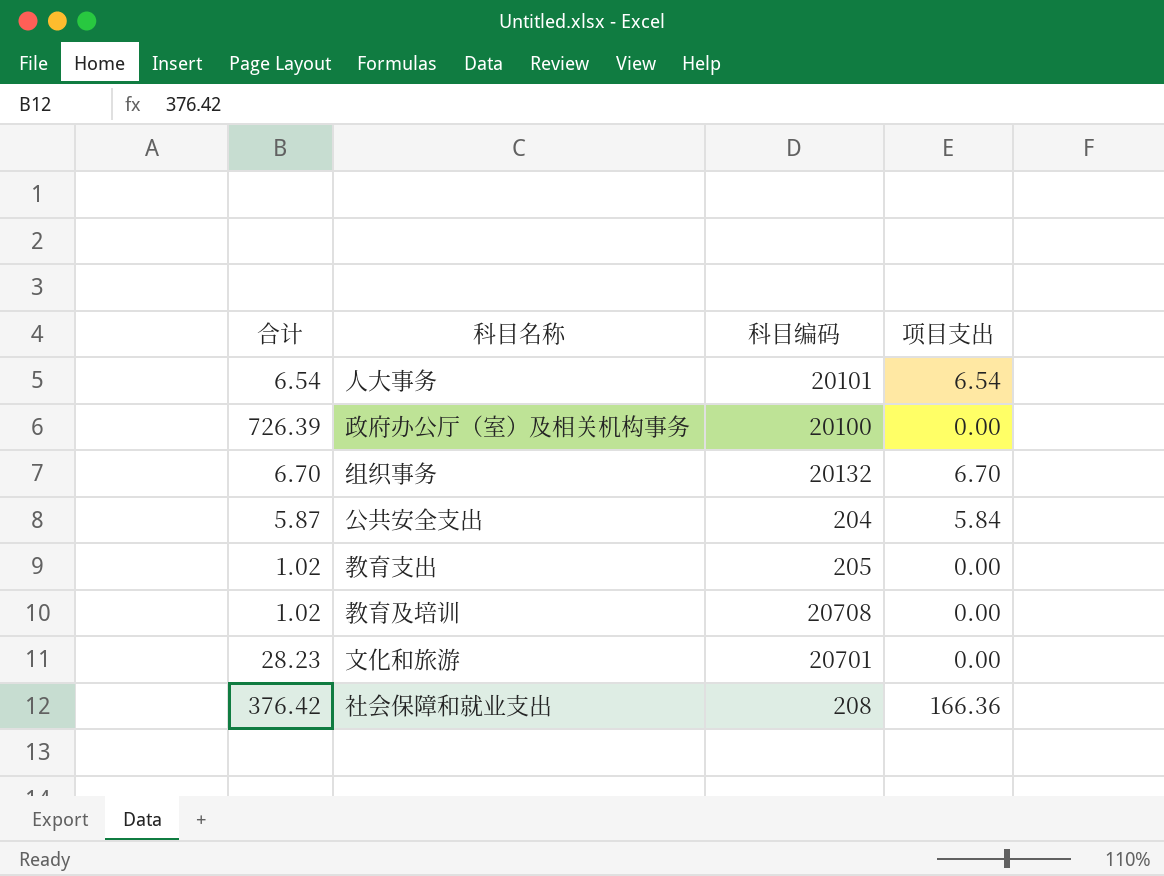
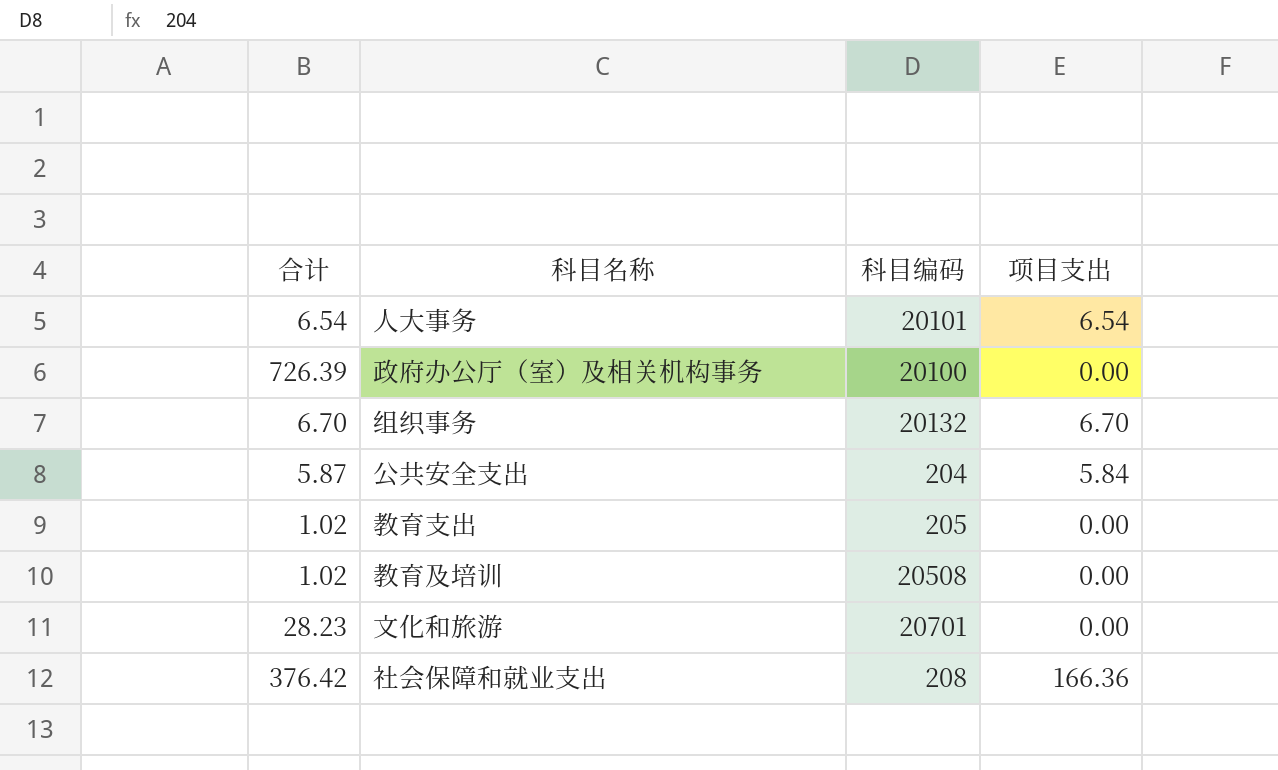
教育及培训 | 科目编码: 20708 -> 20508

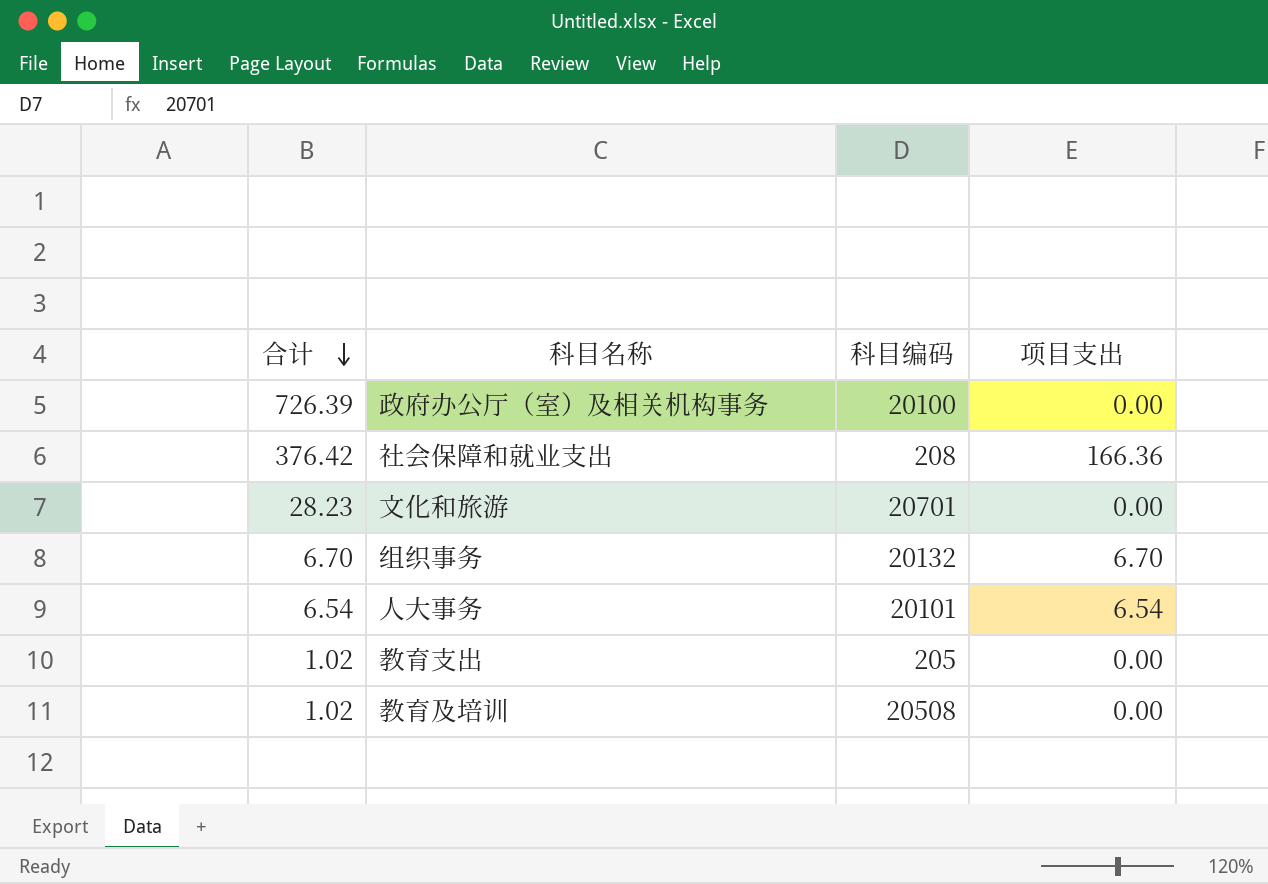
row order: none -> 合计 descending
row 公共安全支出: 5.87 | 204 | 5.84 -> none

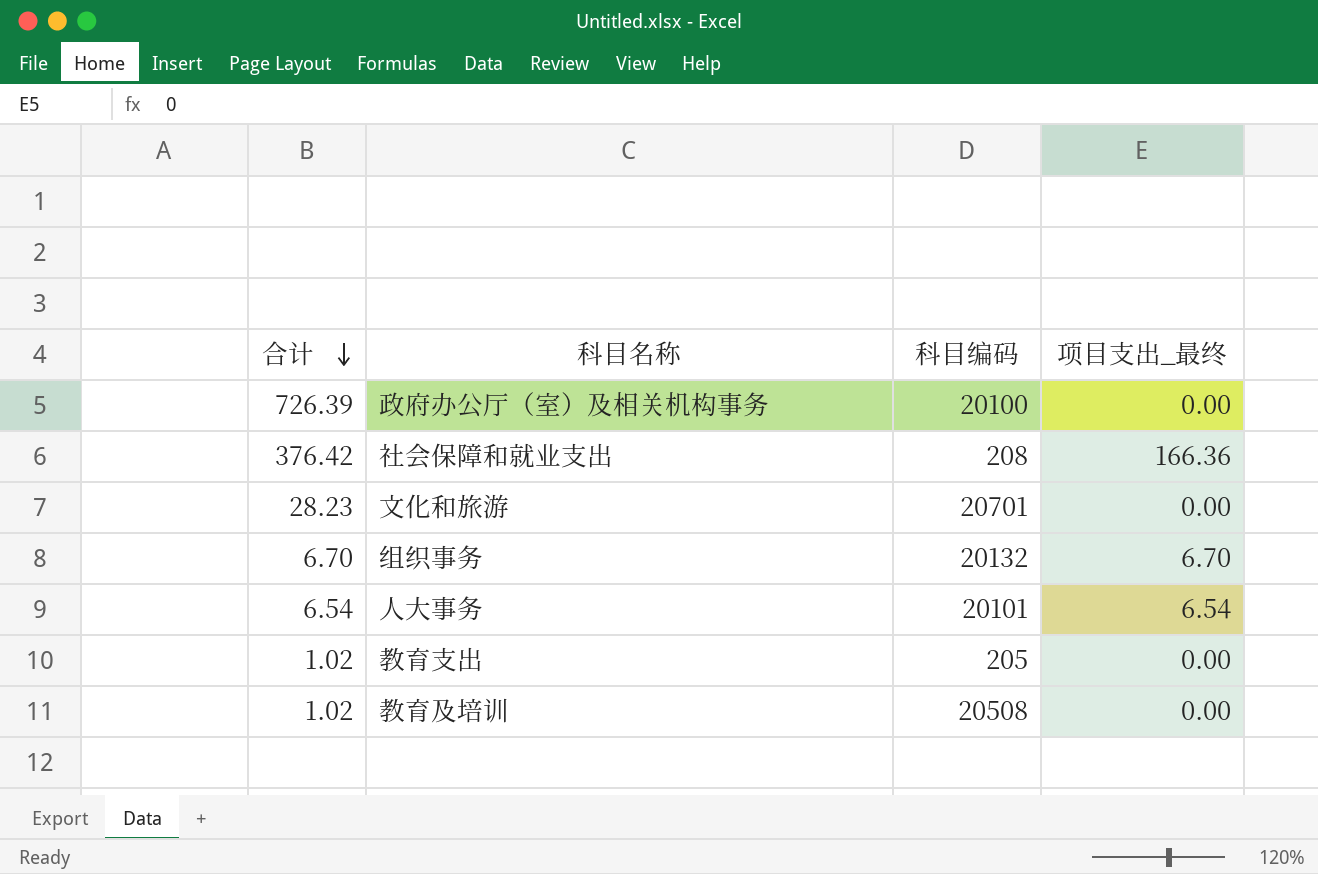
column name: 项目支出 -> 项目支出_最终

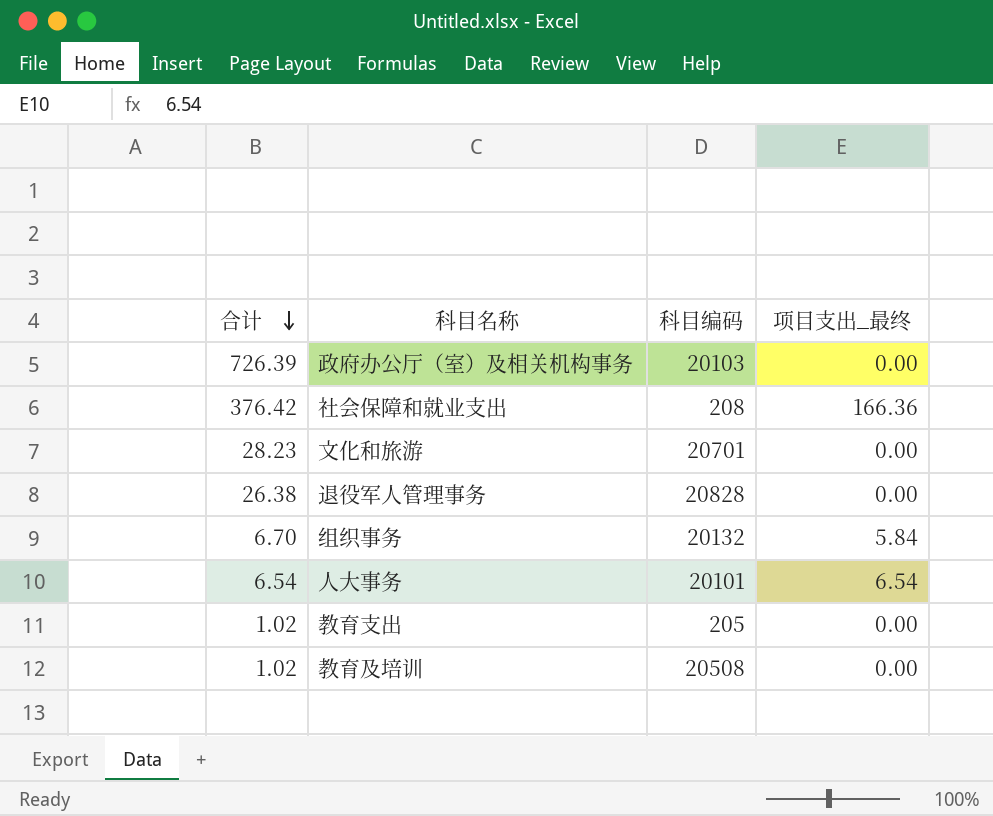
政府办公厅（室）及相关机构事务 | 科目编码: 20100 -> 20103
row 退役军人管理事务: none -> 26.38 | 20828 | 0.00
组织事务 | 项目支出_最终: 6.70 -> 5.84

